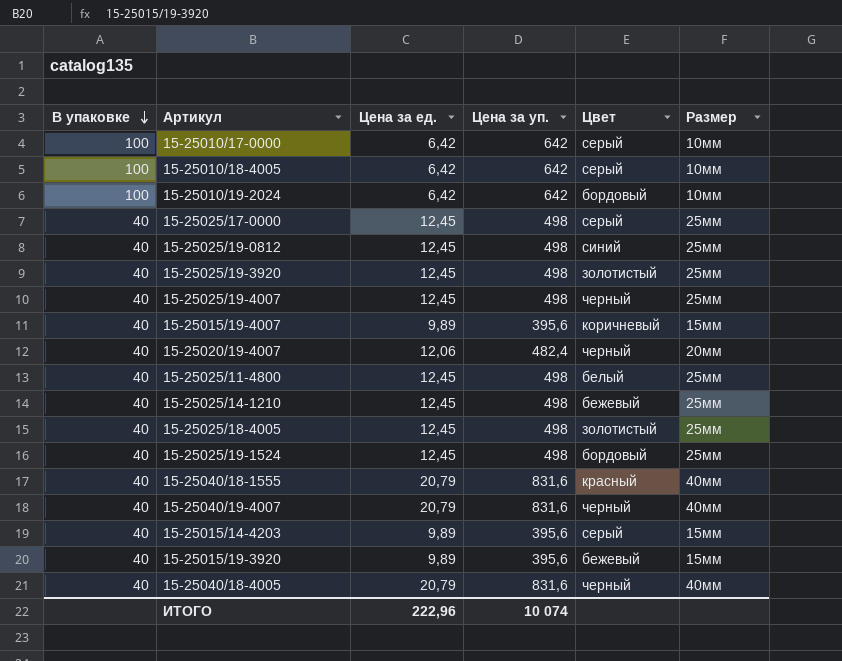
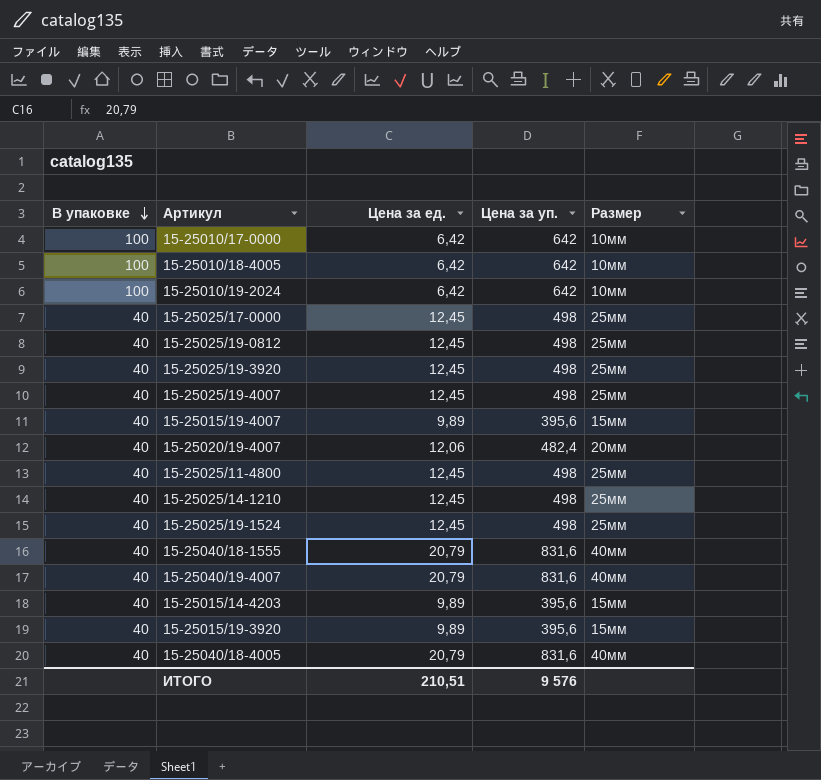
column Цвет | position: 5 -> none
row 15-25025/18-4005: 40 | 12,45 | 498 | золотистый | 25мм -> none
ИТОГО | Цена за ед.: 222,96 -> 210,51
ИТОГО | Цена за уп.: 10 074 -> 9 576

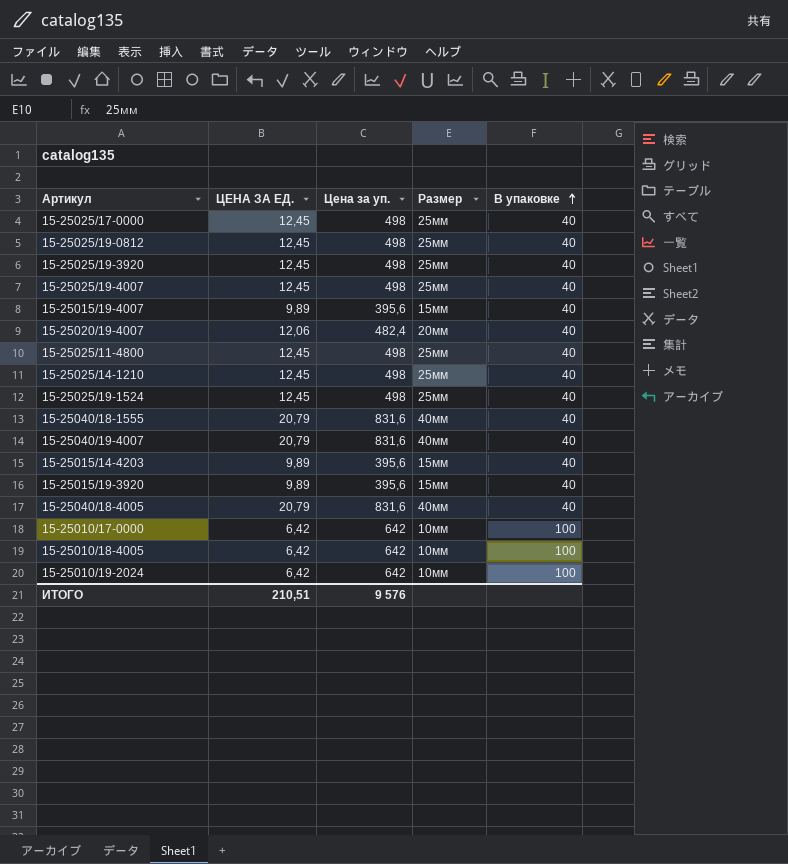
row order: В упаковке descending -> В упаковке ascending
column name: Цена за ед. -> ЦЕНА ЗА ЕД.
column В упаковке | position: 1 -> 5

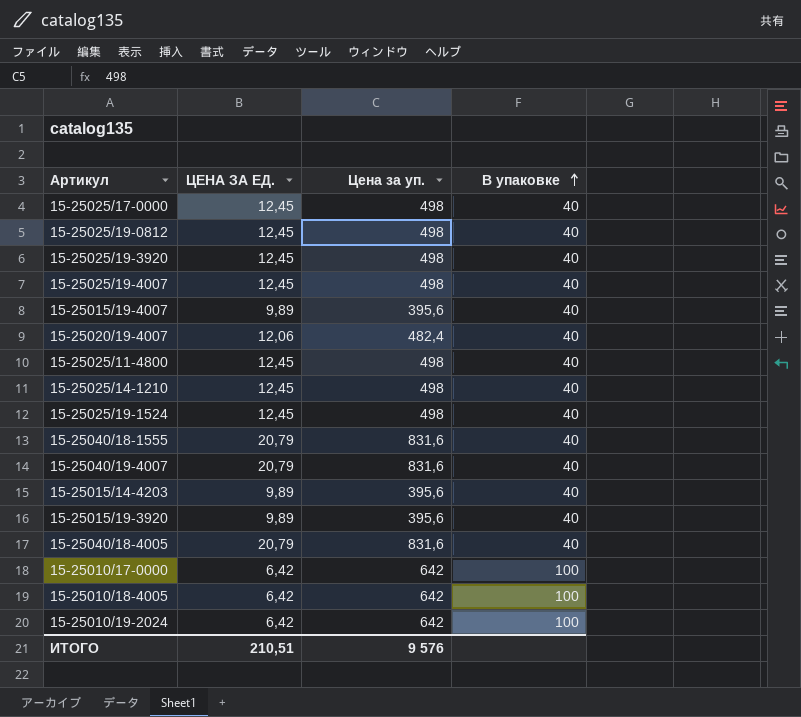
column Размер | position: 4 -> none

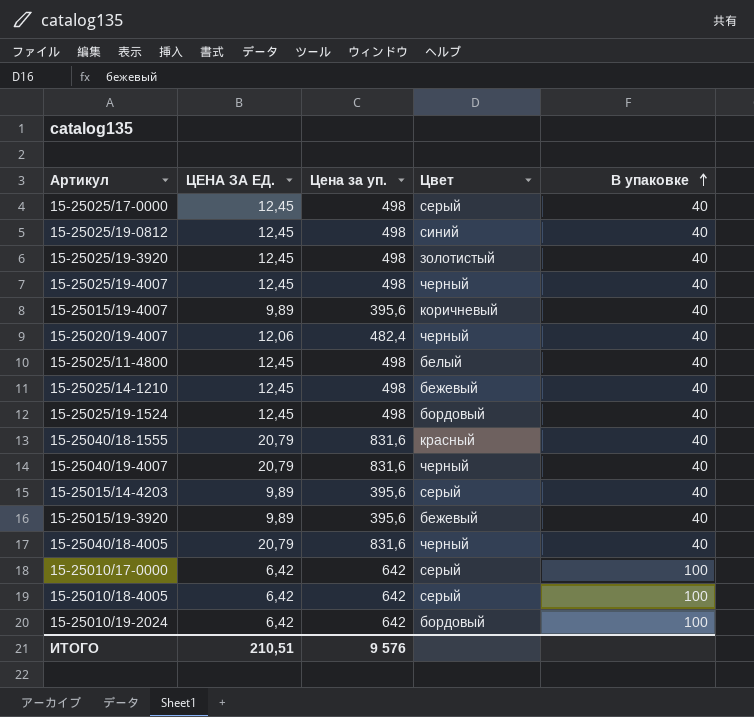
column Цвет | position: none -> 4

